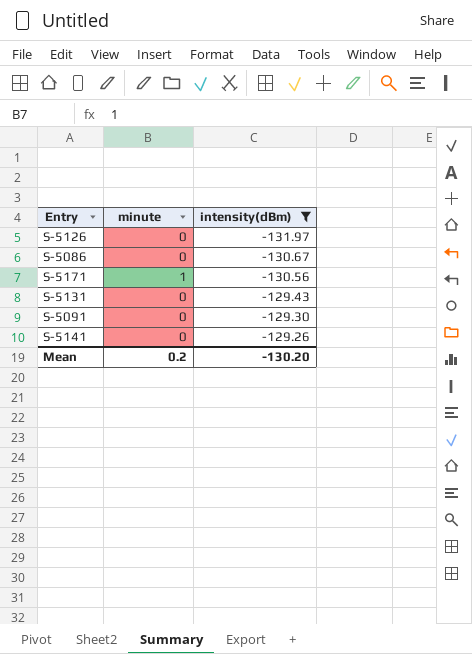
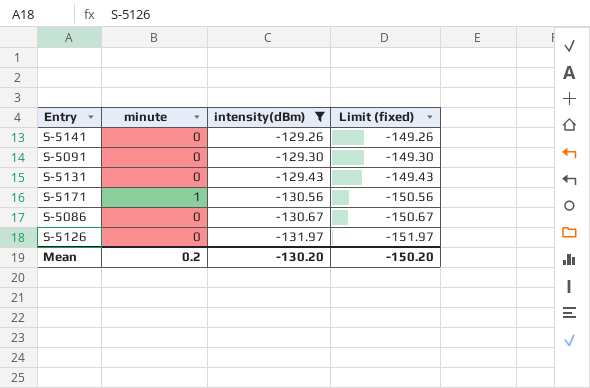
row order: intensity(dBm) ascending -> intensity(dBm) descending
column Limit (fixed) | formula: none -> [intensity(dBm)] - 20

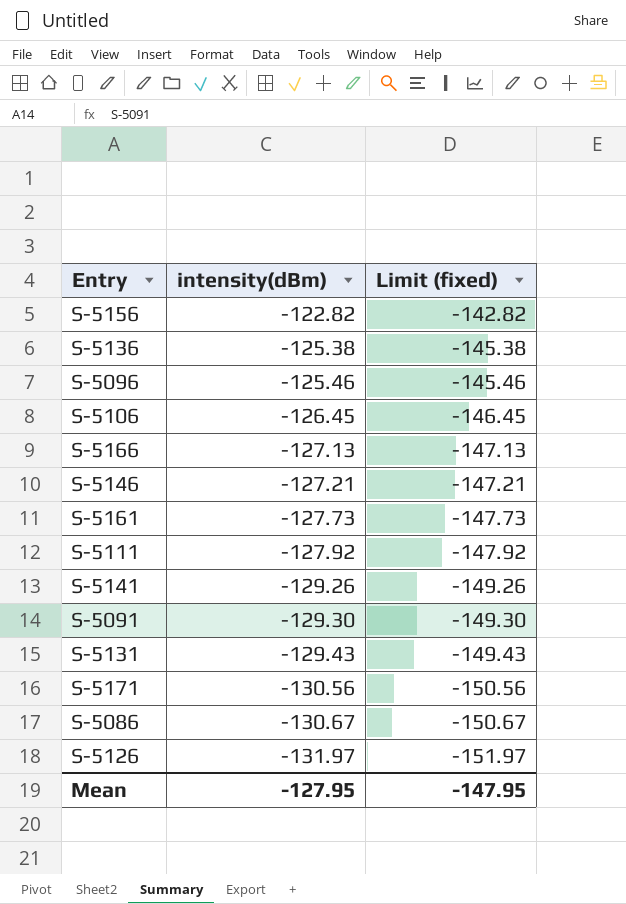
filter: intensity(dBm) <= -129.26 -> none
column minute | position: 2 -> none
Mean | intensity(dBm): -130.20 -> -127.95
Mean | Limit (fixed): -150.20 -> -147.95

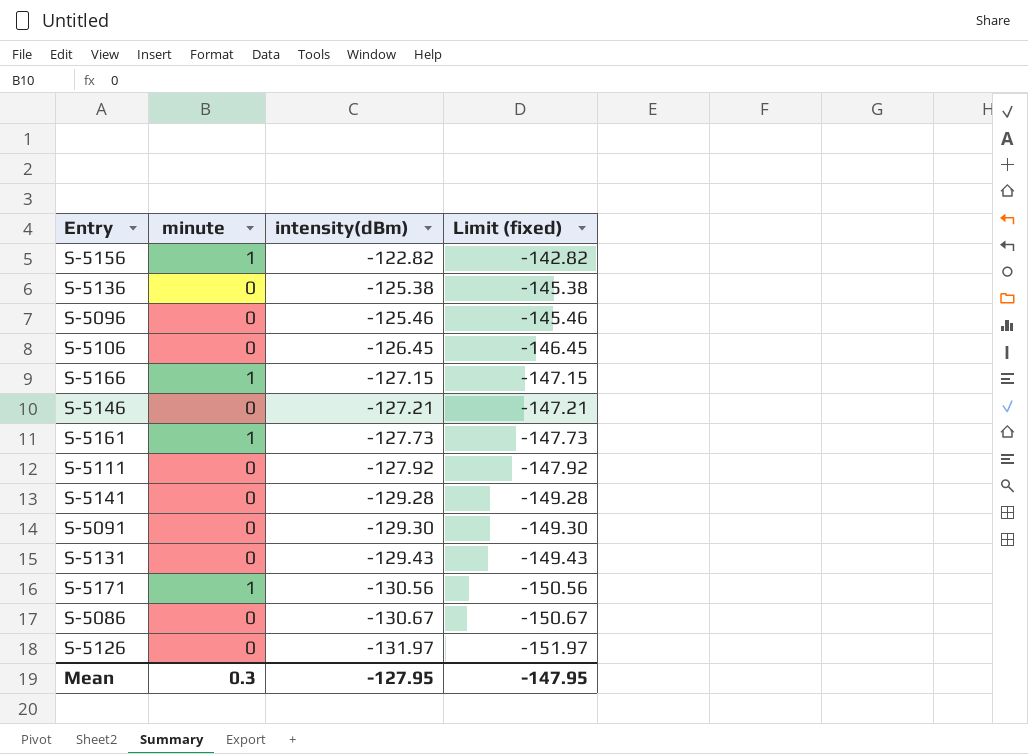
column minute | position: none -> 2
S-5166 | intensity(dBm): -127.13 -> -127.15
S-5166 | Limit (fixed): -147.13 -> -147.15
S-5141 | intensity(dBm): -129.26 -> -129.28
S-5141 | Limit (fixed): -149.26 -> -149.28

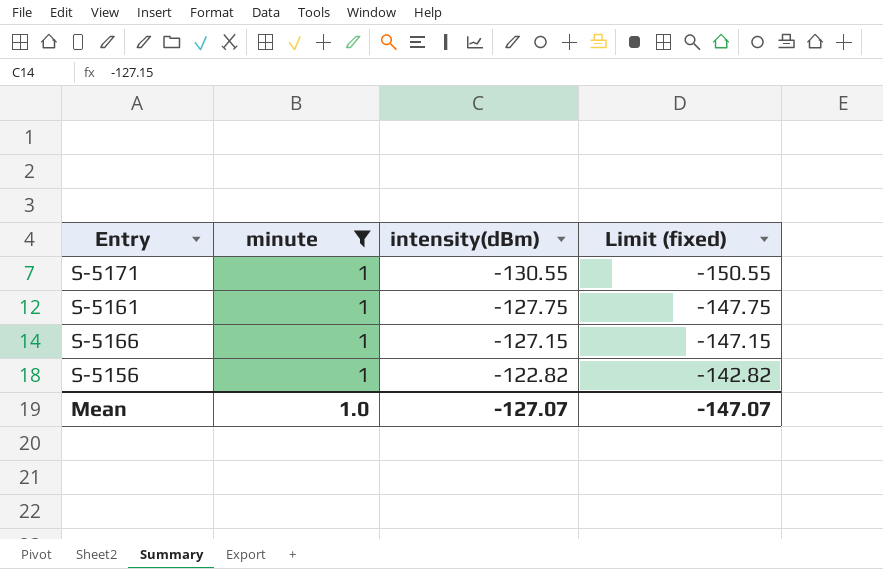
filter: none -> minute = 1
row order: intensity(dBm) descending -> intensity(dBm) ascending
S-5171 | intensity(dBm): -130.56 -> -130.55
S-5171 | Limit (fixed): -150.56 -> -150.55
S-5161 | intensity(dBm): -127.73 -> -127.75
S-5161 | Limit (fixed): -147.73 -> -147.75
Mean | minute: 0.3 -> 1.0
Mean | intensity(dBm): -127.95 -> -127.07
Mean | Limit (fixed): -147.95 -> -147.07

